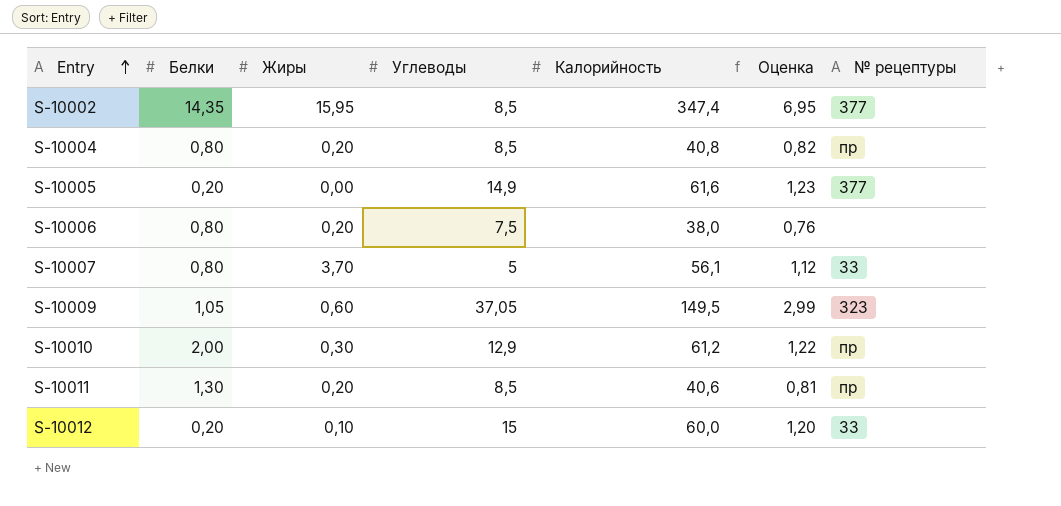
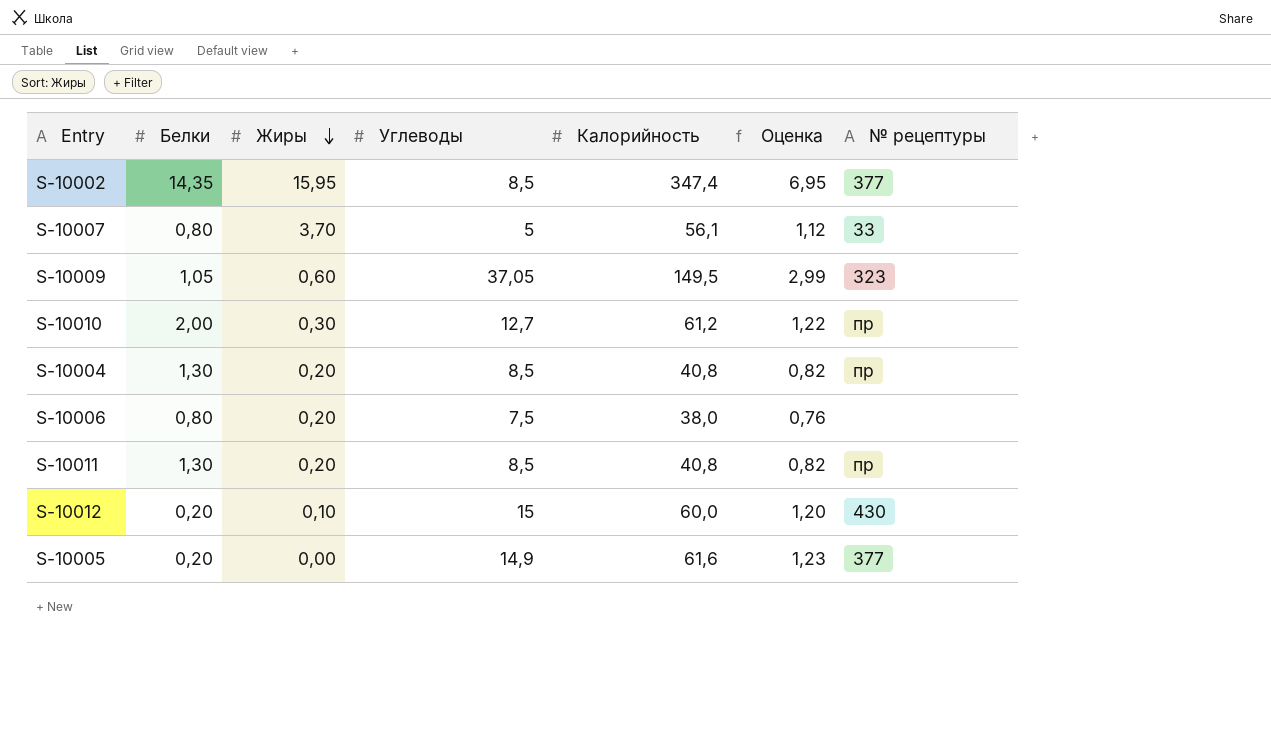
row order: Entry ascending -> Жиры descending
S-10010 | Углеводы: 12,9 -> 12,7
S-10004 | Белки: 0,80 -> 1,30
S-10011 | Калорийность: 40,6 -> 40,8
S-10011 | Оценка: 0,81 -> 0,82
S-10012 | № рецептуры: 33 -> 430

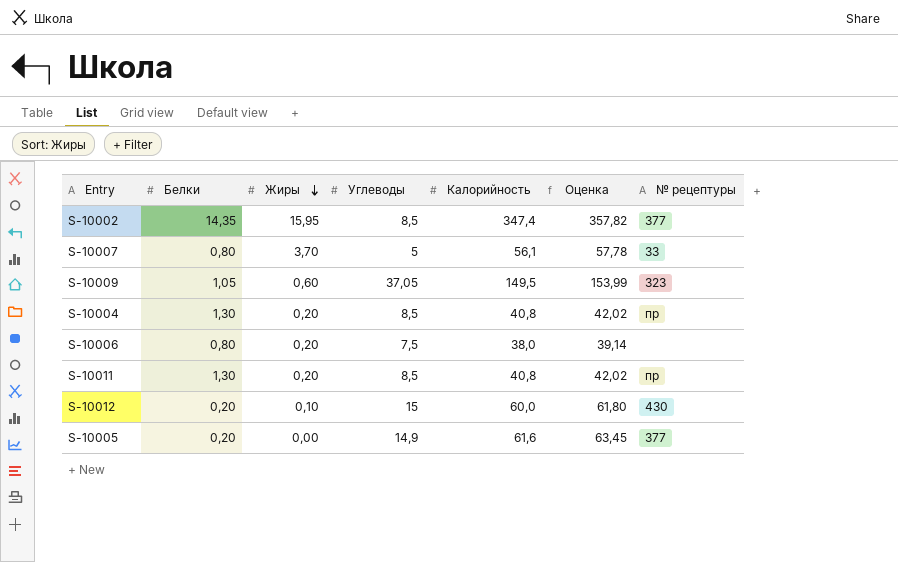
column Оценка | formula: [Калорийность] * 0,02 -> [Калорийность] * 1,03
row S-10010: 2,00 | 0,30 | 12,7 | 61,2 | 1,22 | пр -> none

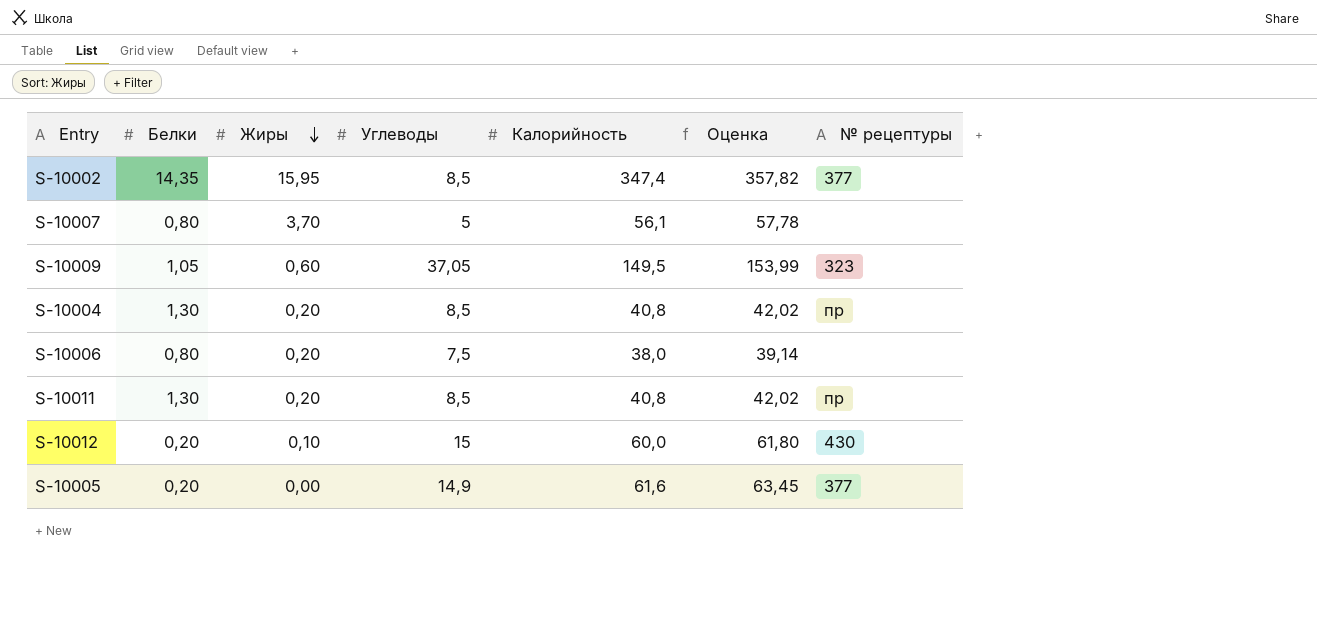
S-10007 | № рецептуры: 33 -> none

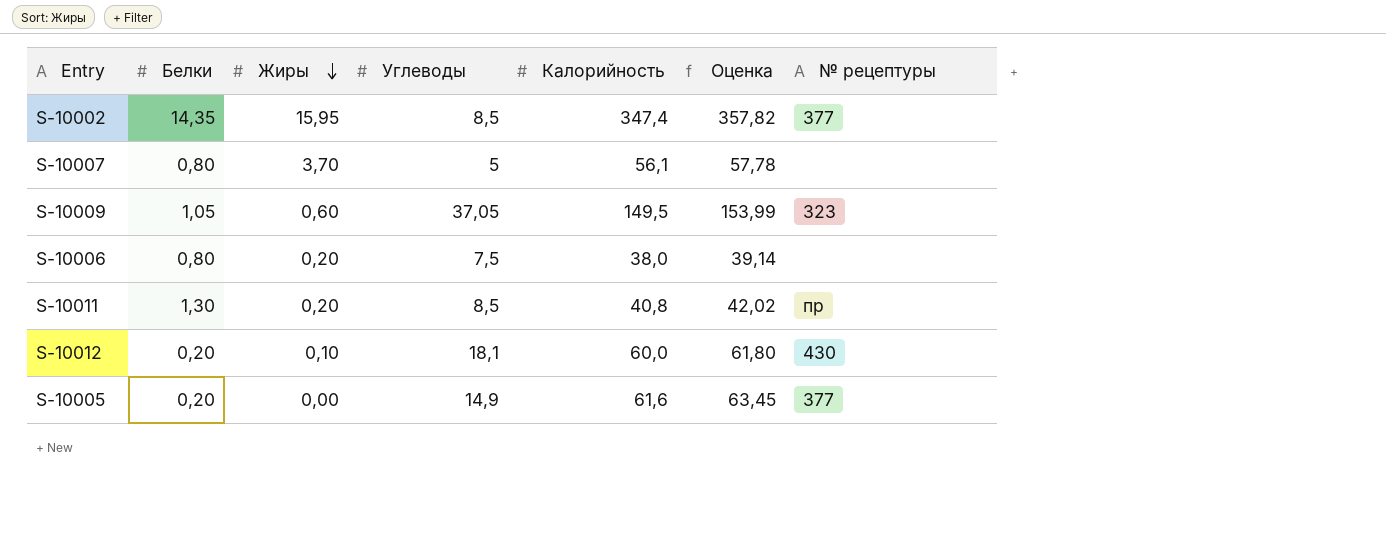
row S-10004: 1,30 | 0,20 | 8,5 | 40,8 | 42,02 | пр -> none
S-10012 | Углеводы: 15 -> 18,1

